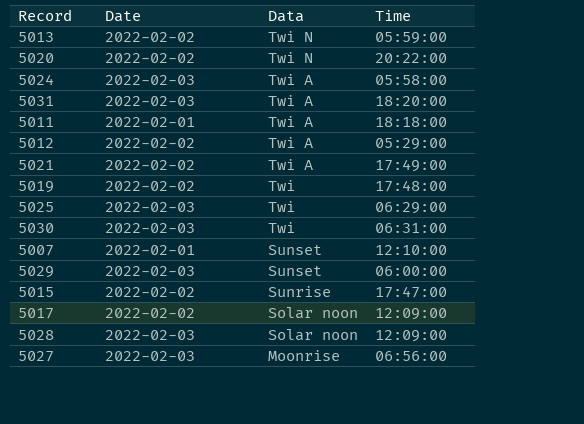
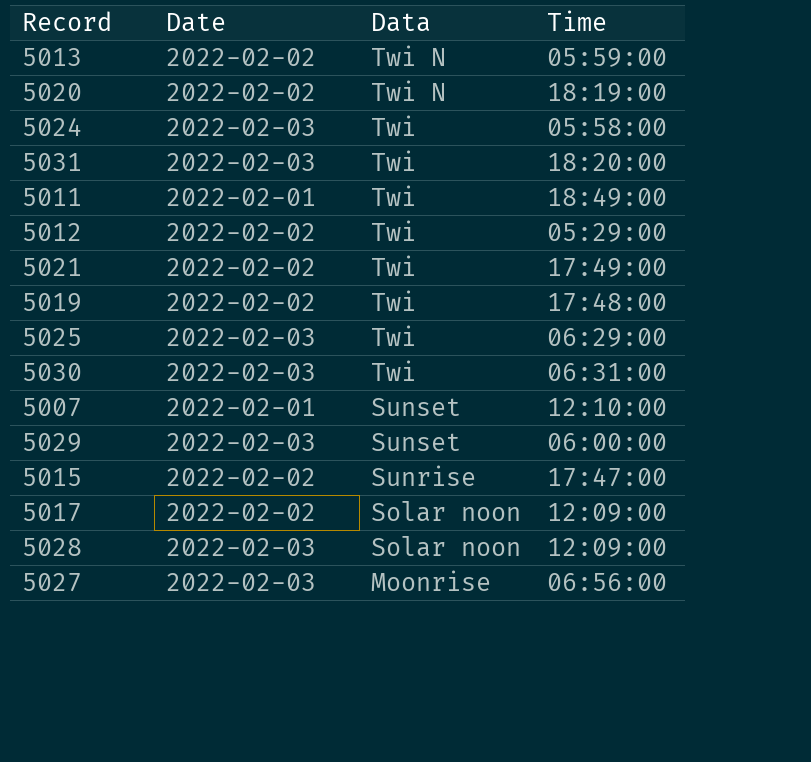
5020 | Time: 20:22:00 -> 18:19:00
5024 | Data: Twi A -> Twi
5031 | Data: Twi A -> Twi
5011 | Data: Twi A -> Twi
5011 | Time: 18:18:00 -> 18:49:00
5012 | Data: Twi A -> Twi
5021 | Data: Twi A -> Twi

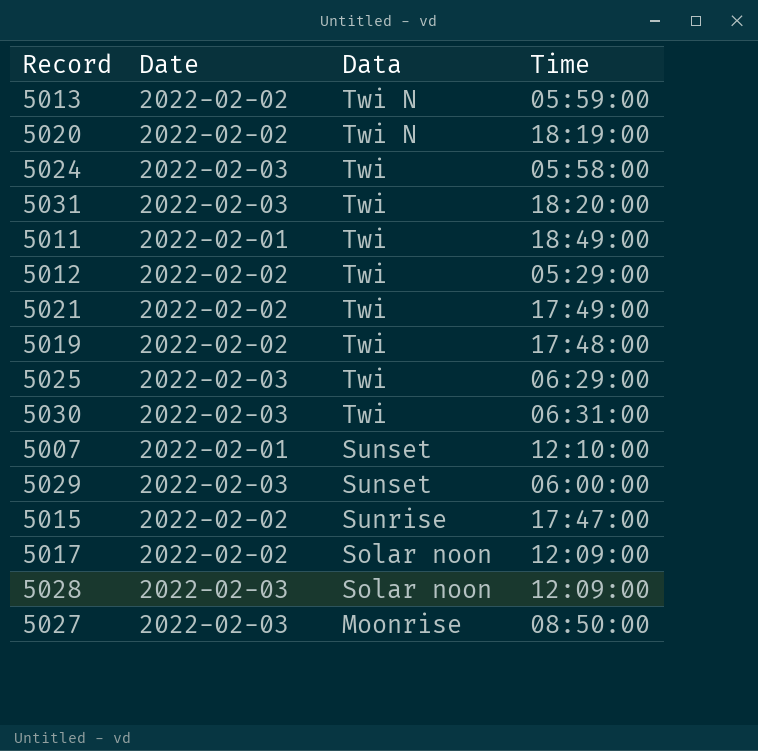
5027 | Time: 06:56:00 -> 08:50:00

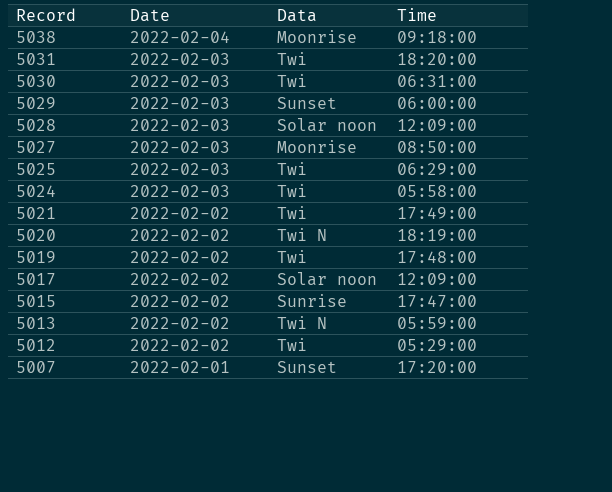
row order: Data descending -> Record descending
row 5011: 2022-02-01 | Twi | 18:49:00 -> none
row 5038: none -> 2022-02-04 | Moonrise | 09:18:00
5007 | Time: 12:10:00 -> 17:20:00

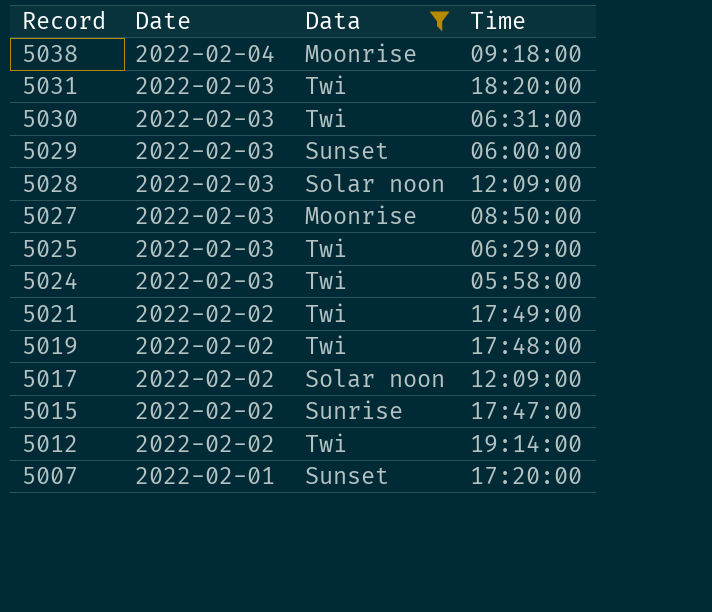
filter: none -> Data != Twi N
5012 | Time: 05:29:00 -> 19:14:00

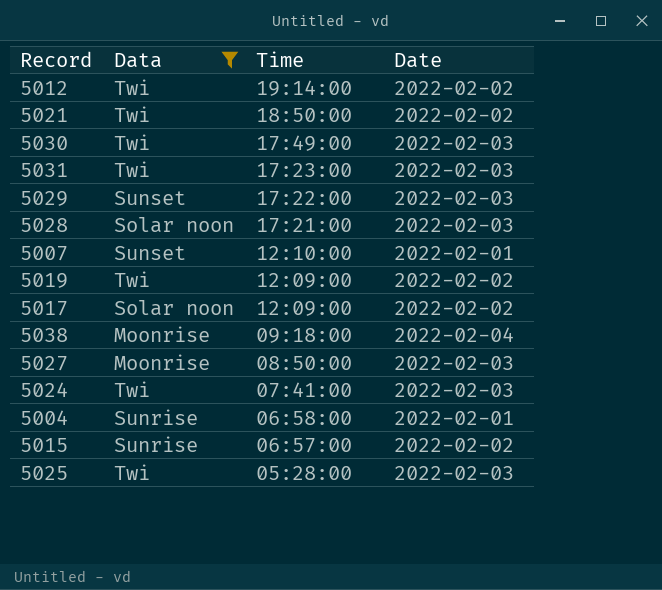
row order: Record descending -> Time descending
column Date | position: 2 -> 4
5021 | Time: 17:49:00 -> 18:50:00
5030 | Time: 06:31:00 -> 17:49:00
5031 | Time: 18:20:00 -> 17:23:00
5029 | Time: 06:00:00 -> 17:22:00
5028 | Time: 12:09:00 -> 17:21:00
5007 | Time: 17:20:00 -> 12:10:00
5019 | Time: 17:48:00 -> 12:09:00
5024 | Time: 05:58:00 -> 07:41:00
row 5004: none -> Sunrise | 06:58:00 | 2022-02-01
5015 | Time: 17:47:00 -> 06:57:00
5025 | Time: 06:29:00 -> 05:28:00

